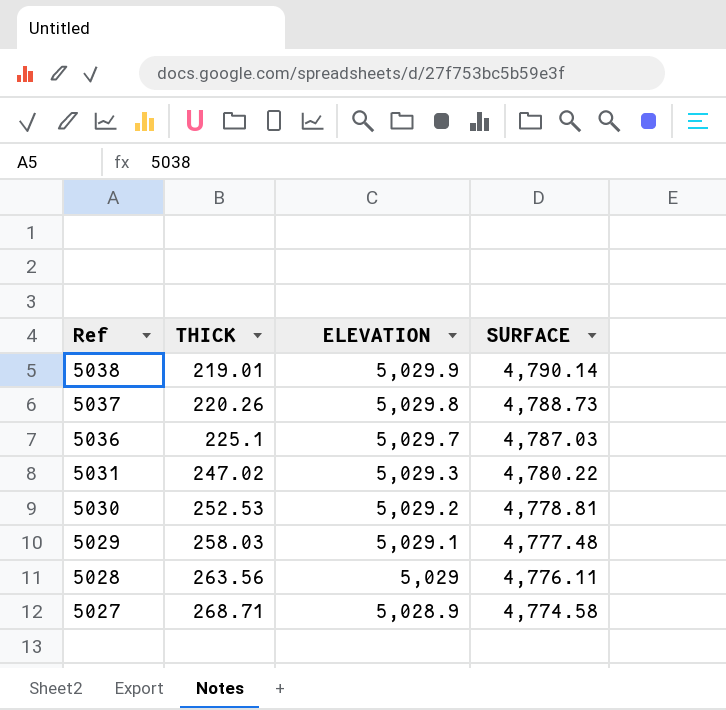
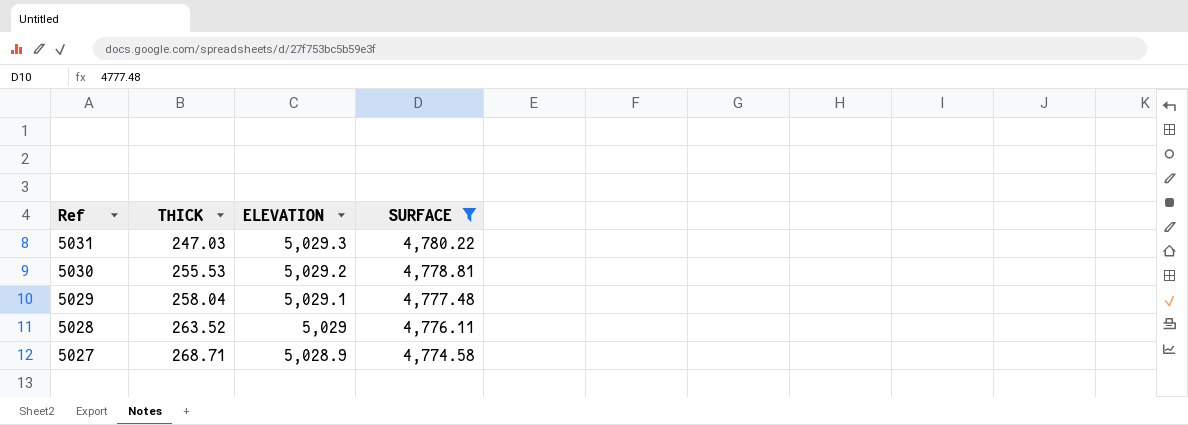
filter: none -> SURFACE <= 4,780.22
5031 | THICK: 247.02 -> 247.03
5030 | THICK: 252.53 -> 255.53
5029 | THICK: 258.03 -> 258.04
5028 | THICK: 263.56 -> 263.52

